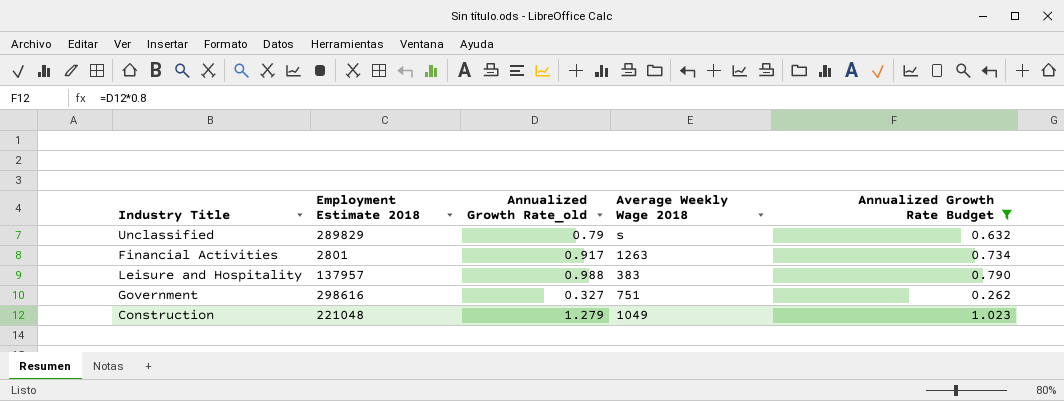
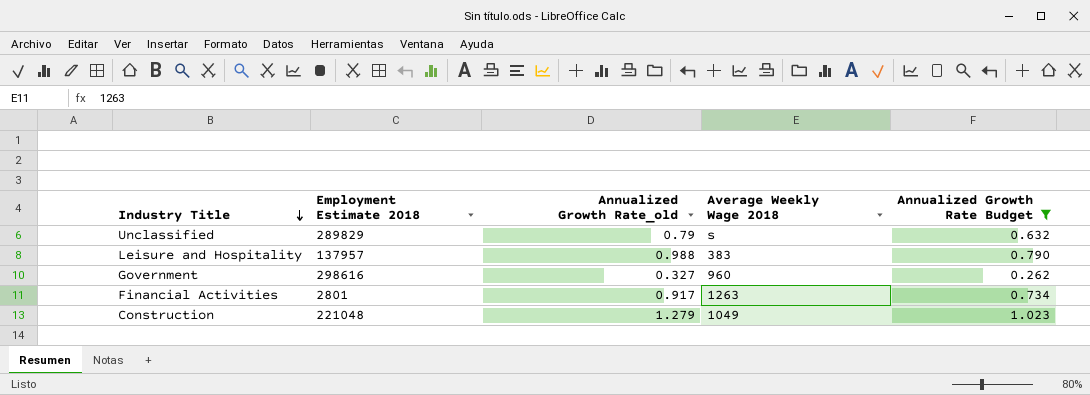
row order: none -> Industry Title descending
Government | Average Weekly Wage 2018: 751 -> 960

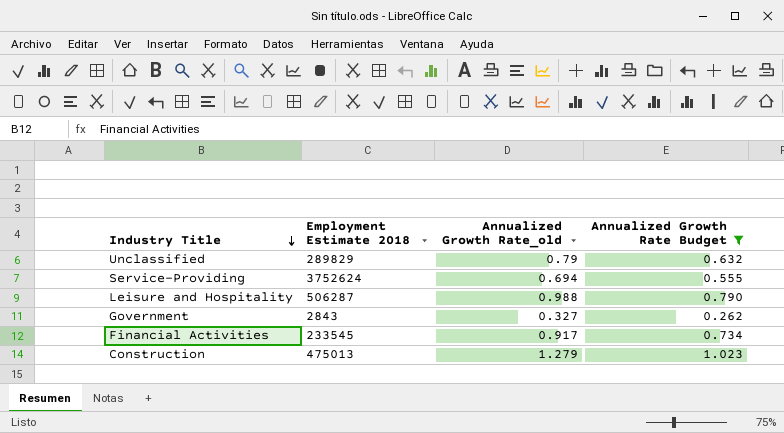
column Average Weekly Wage 2018 | position: 4 -> none
row Service-Providing: none -> 3752624 | 0.694 | 0.555
Leisure and Hospitality | Employment Estimate 2018: 137957 -> 506287
Government | Employment Estimate 2018: 298616 -> 2843
Financial Activities | Employment Estimate 2018: 2801 -> 233545
Construction | Employment Estimate 2018: 221048 -> 475013

